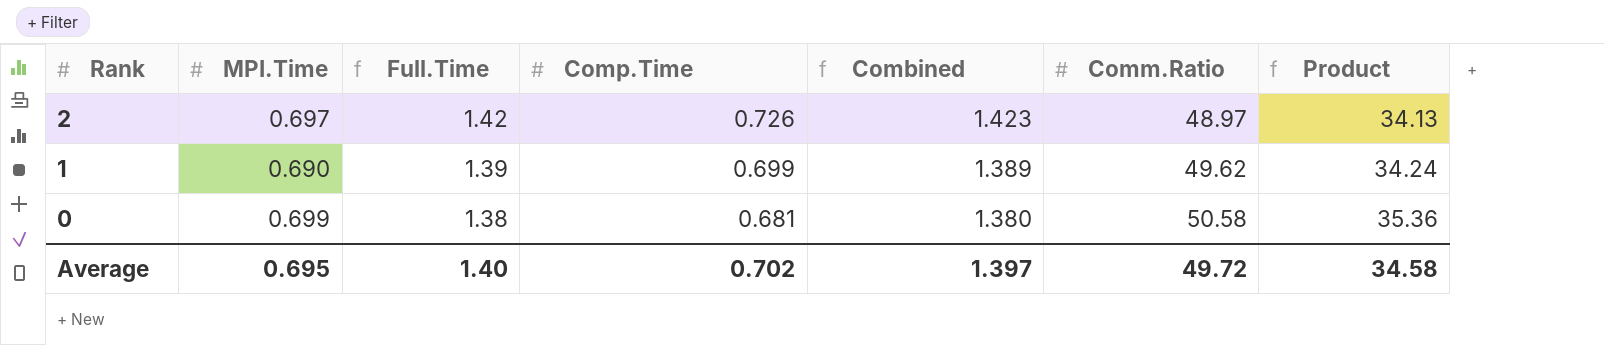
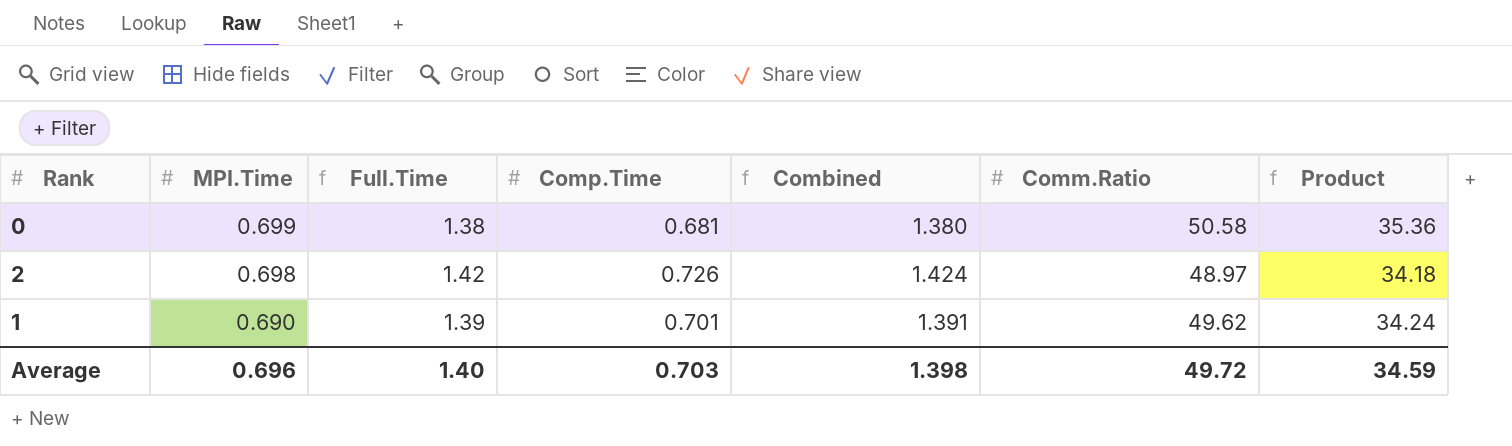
row order: Rank descending -> MPI.Time descending
2 | MPI.Time: 0.697 -> 0.698
2 | Combined: 1.423 -> 1.424
2 | Product: 34.13 -> 34.18
1 | Comp.Time: 0.699 -> 0.701
1 | Combined: 1.389 -> 1.391
Average | MPI.Time: 0.695 -> 0.696
Average | Comp.Time: 0.702 -> 0.703
Average | Combined: 1.397 -> 1.398
Average | Product: 34.58 -> 34.59

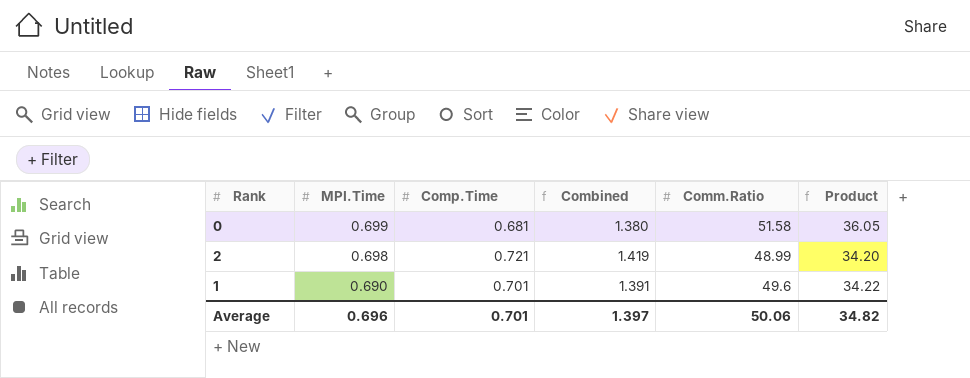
column Full.Time | formula: [MPI.Time] + [Comp.Time] -> none
0 | Comm.Ratio: 50.58 -> 51.58
0 | Product: 35.36 -> 36.05
2 | Comp.Time: 0.726 -> 0.721
2 | Combined: 1.424 -> 1.419
2 | Comm.Ratio: 48.97 -> 48.99
2 | Product: 34.18 -> 34.20
1 | Comm.Ratio: 49.62 -> 49.6
1 | Product: 34.24 -> 34.22
Average | Comp.Time: 0.703 -> 0.701
Average | Combined: 1.398 -> 1.397
Average | Comm.Ratio: 49.72 -> 50.06
Average | Product: 34.59 -> 34.82

